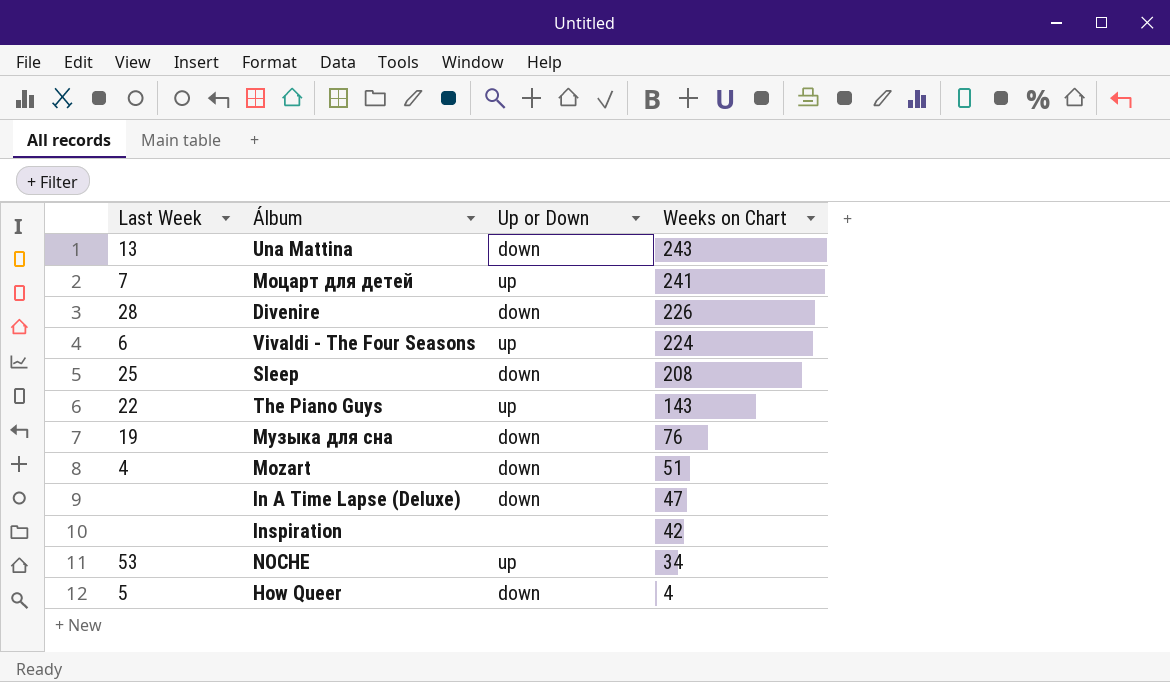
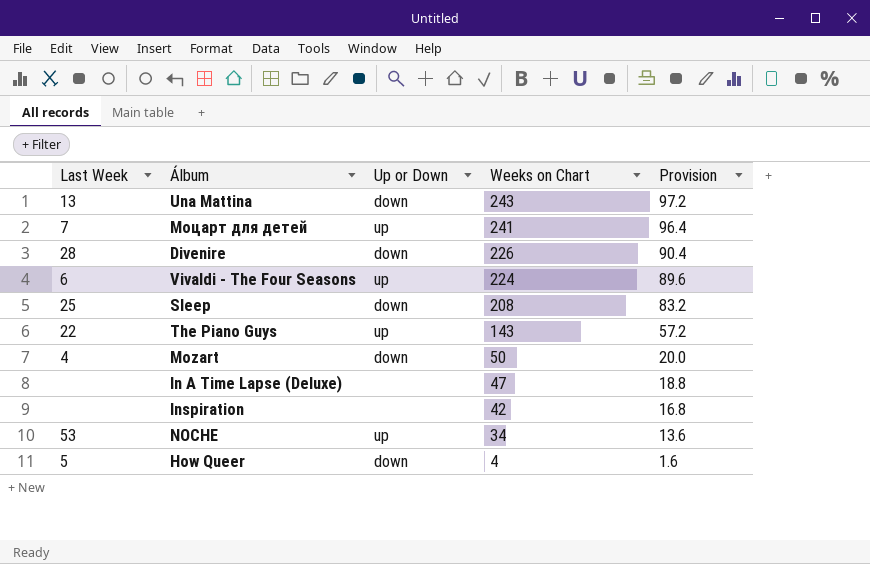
column Provision | formula: none -> [Weeks on Chart] * 0.4
row Музыка для сна: 19 | down | 76 -> none
Mozart | Weeks on Chart: 51 -> 50
In A Time Lapse (Deluxe) | Up or Down: down -> none

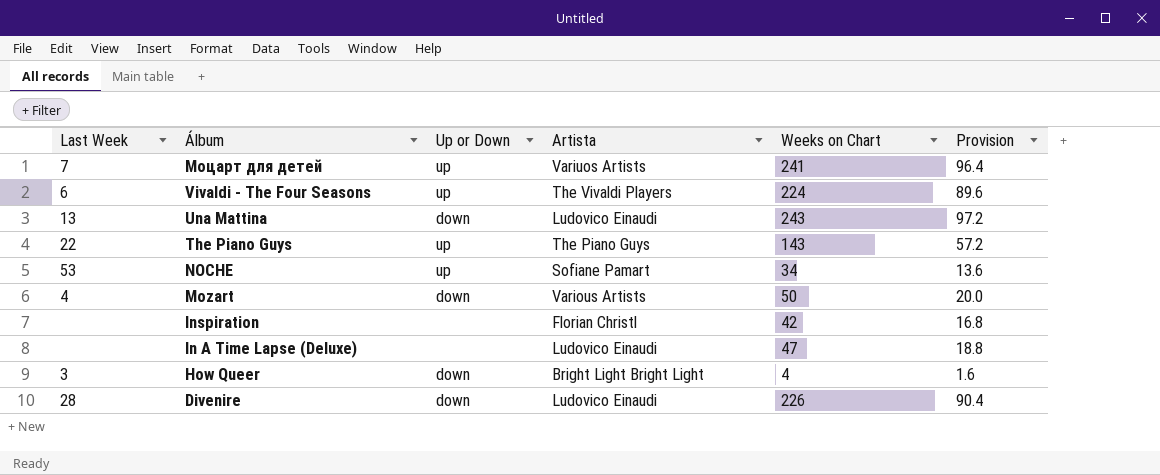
row order: Weeks on Chart descending -> Álbum descending
column Artista | position: none -> 4
row Sleep: 25 | down | 208 | 83.2 -> none
How Queer | Last Week: 5 -> 3

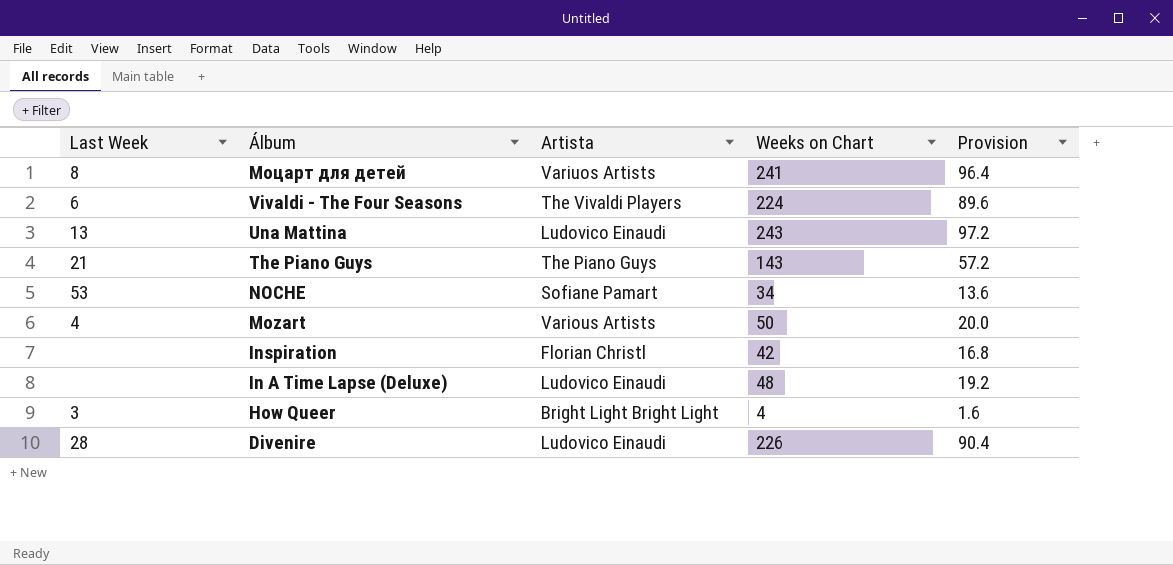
column Up or Down | position: 3 -> none
Моцарт для детей | Last Week: 7 -> 8
The Piano Guys | Last Week: 22 -> 21
In A Time Lapse (Deluxe) | Weeks on Chart: 47 -> 48
In A Time Lapse (Deluxe) | Provision: 18.8 -> 19.2

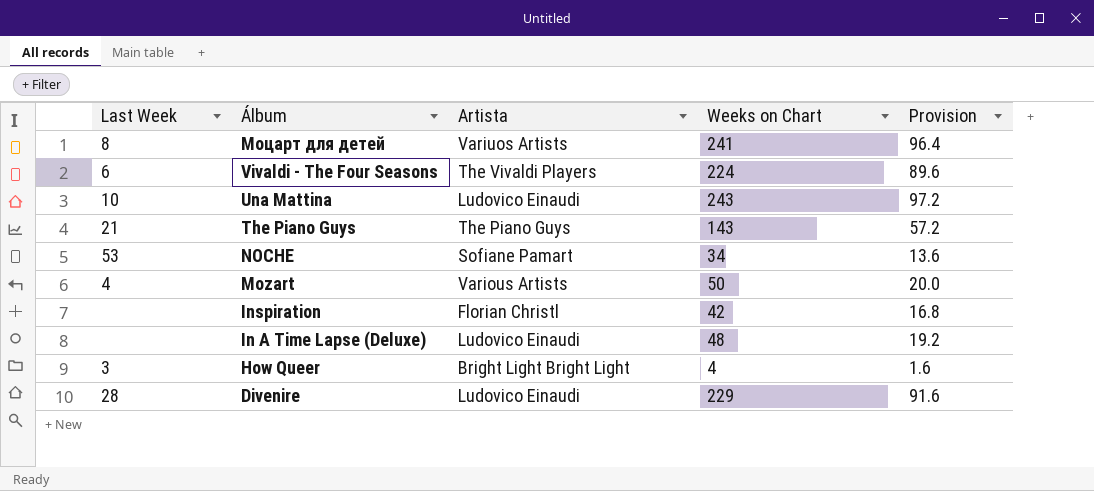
Una Mattina | Last Week: 13 -> 10
Divenire | Weeks on Chart: 226 -> 229
Divenire | Provision: 90.4 -> 91.6

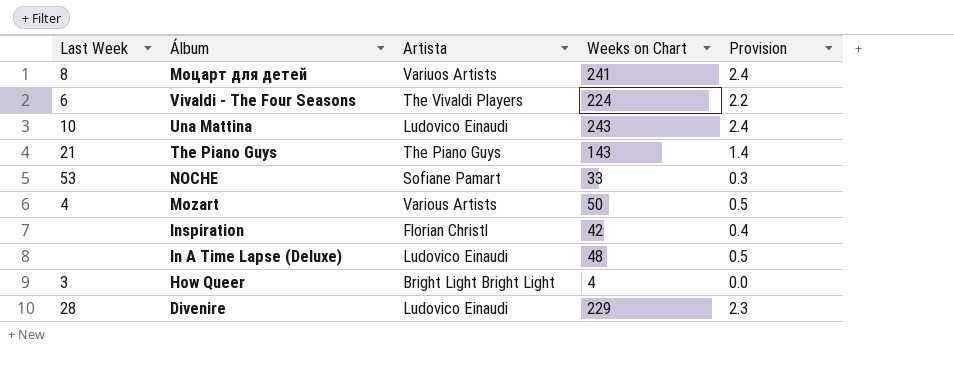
column Provision | formula: [Weeks on Chart] * 0.4 -> [Weeks on Chart] * 0.01
NOCHE | Weeks on Chart: 34 -> 33

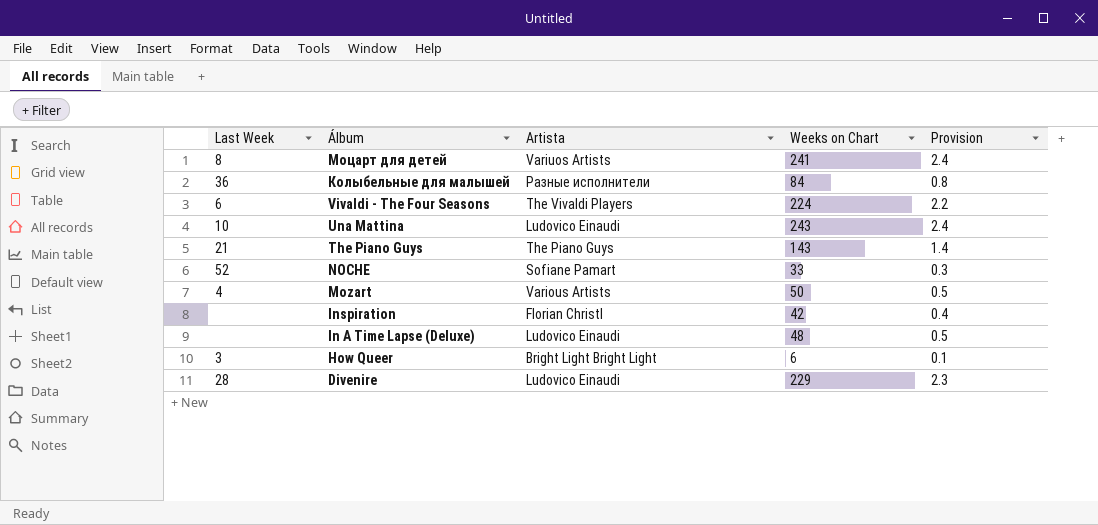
row Колыбельные для малышей: none -> 36 | Разные исполнители | 84 | 0.8
NOCHE | Last Week: 53 -> 52
How Queer | Weeks on Chart: 4 -> 6
How Queer | Provision: 0.0 -> 0.1

